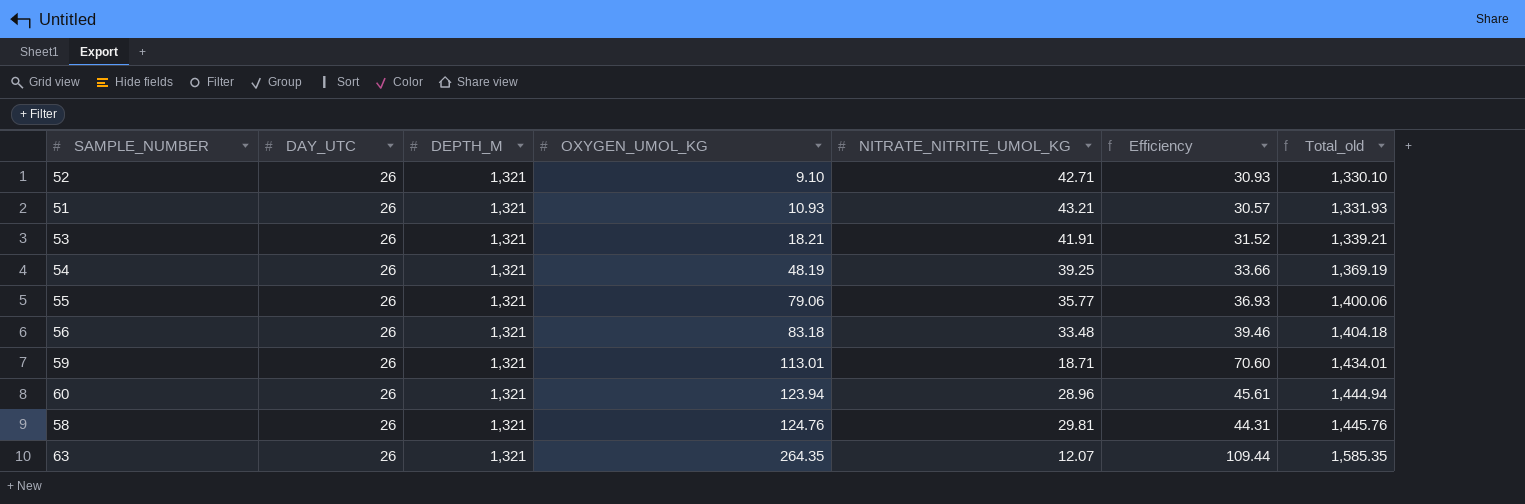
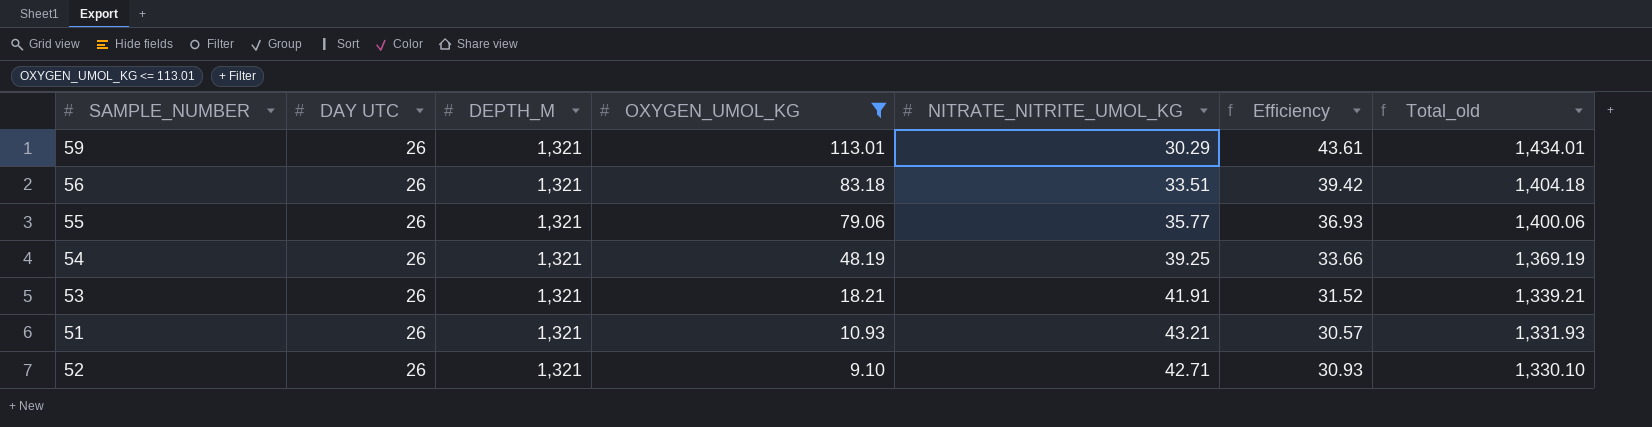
filter: none -> OXYGEN_UMOL_KG <= 113.01
row order: OXYGEN_UMOL_KG ascending -> OXYGEN_UMOL_KG descending
column name: DAY_UTC -> DAY UTC
59 | NITRATE_NITRITE_UMOL_KG: 18.71 -> 30.29
59 | Efficiency: 70.60 -> 43.61
56 | NITRATE_NITRITE_UMOL_KG: 33.48 -> 33.51
56 | Efficiency: 39.46 -> 39.42

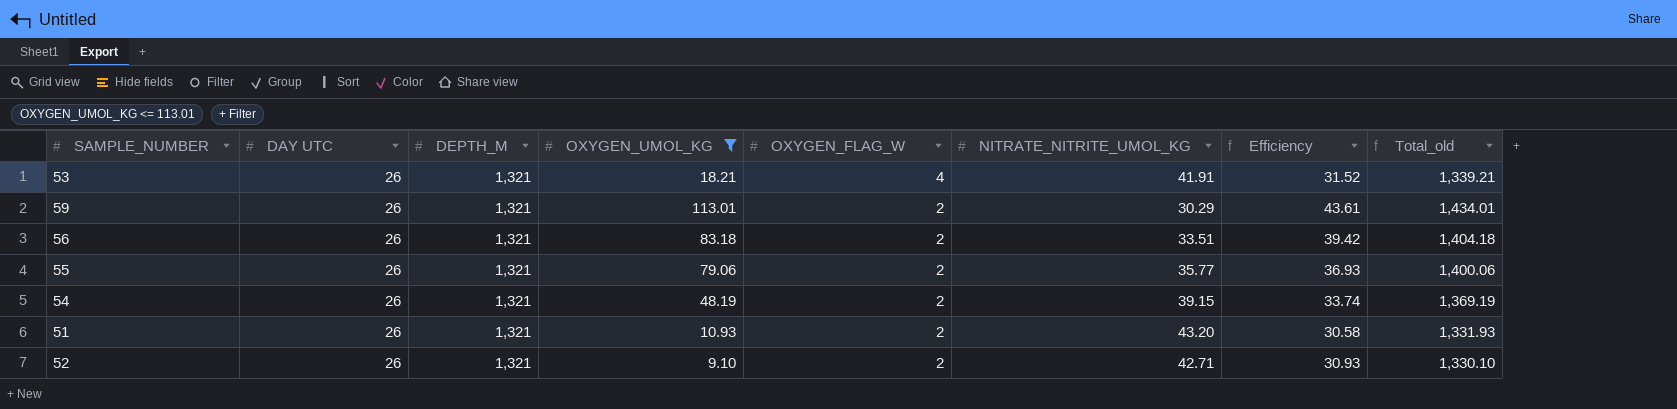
row order: OXYGEN_UMOL_KG descending -> OXYGEN_FLAG_W descending
column OXYGEN_FLAG_W | position: none -> 5
54 | NITRATE_NITRITE_UMOL_KG: 39.25 -> 39.15
54 | Efficiency: 33.66 -> 33.74
51 | NITRATE_NITRITE_UMOL_KG: 43.21 -> 43.20
51 | Efficiency: 30.57 -> 30.58

